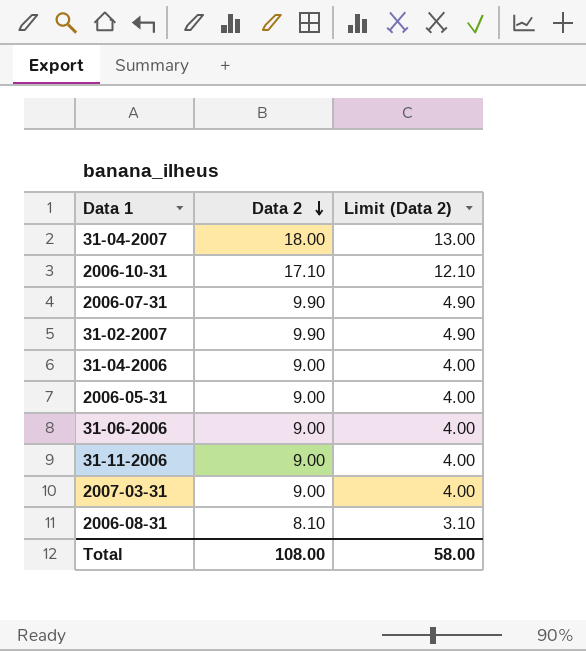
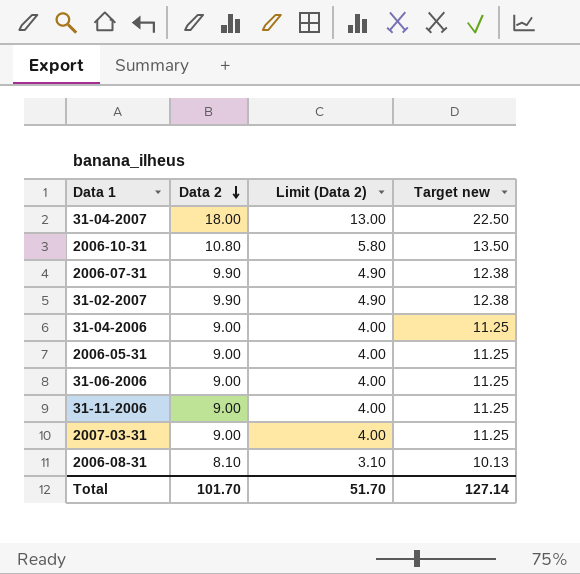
column Target new | formula: none -> [Data 2] * 1.25
2006-10-31 | Data 2: 17.10 -> 10.80
2006-10-31 | Limit (Data 2): 12.10 -> 5.80
Total | Data 2: 108.00 -> 101.70
Total | Limit (Data 2): 58.00 -> 51.70

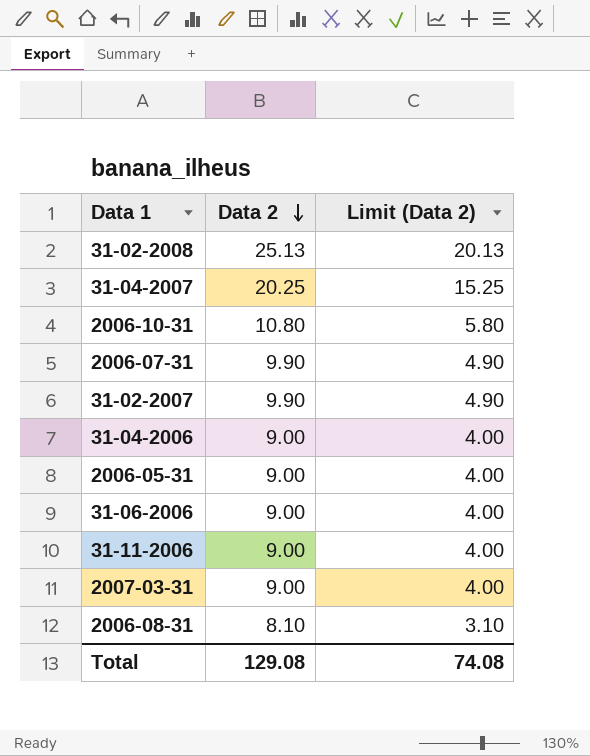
column Target new | formula: [Data 2] * 1.25 -> none
row 31-02-2008: none -> 25.13 | 20.13
31-04-2007 | Data 2: 18.00 -> 20.25
31-04-2007 | Limit (Data 2): 13.00 -> 15.25
Total | Data 2: 101.70 -> 129.08
Total | Limit (Data 2): 51.70 -> 74.08

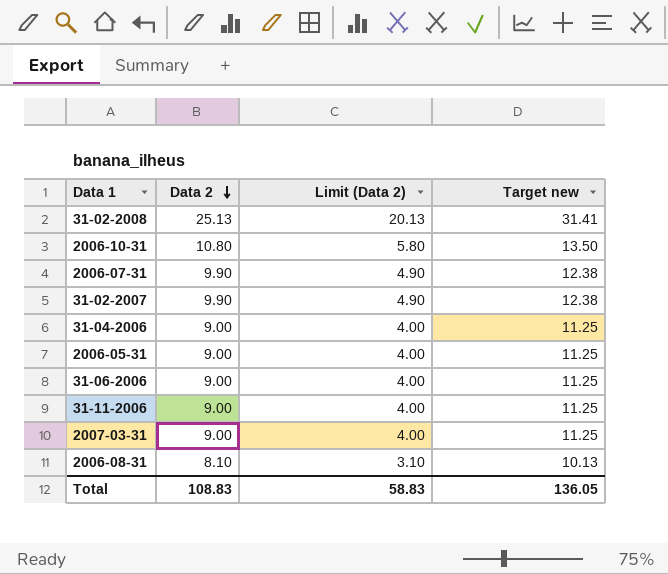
column Target new | formula: none -> [Data 2] * 1.25
row 31-04-2007: 20.25 | 15.25 -> none
Total | Data 2: 129.08 -> 108.83
Total | Limit (Data 2): 74.08 -> 58.83

